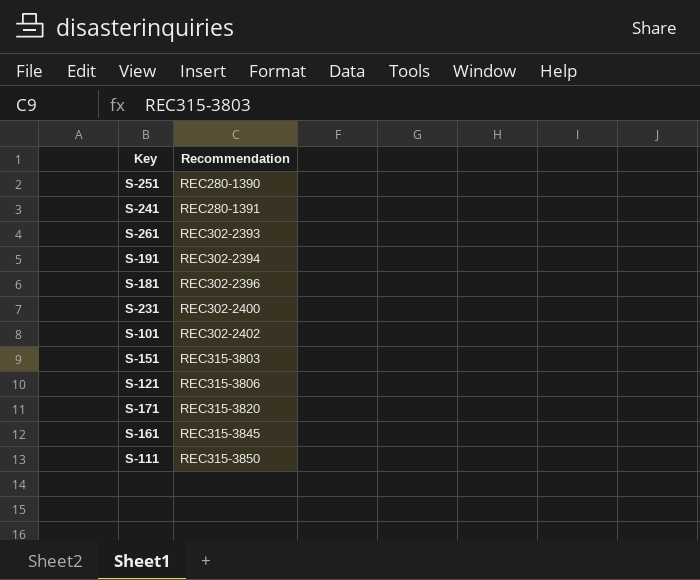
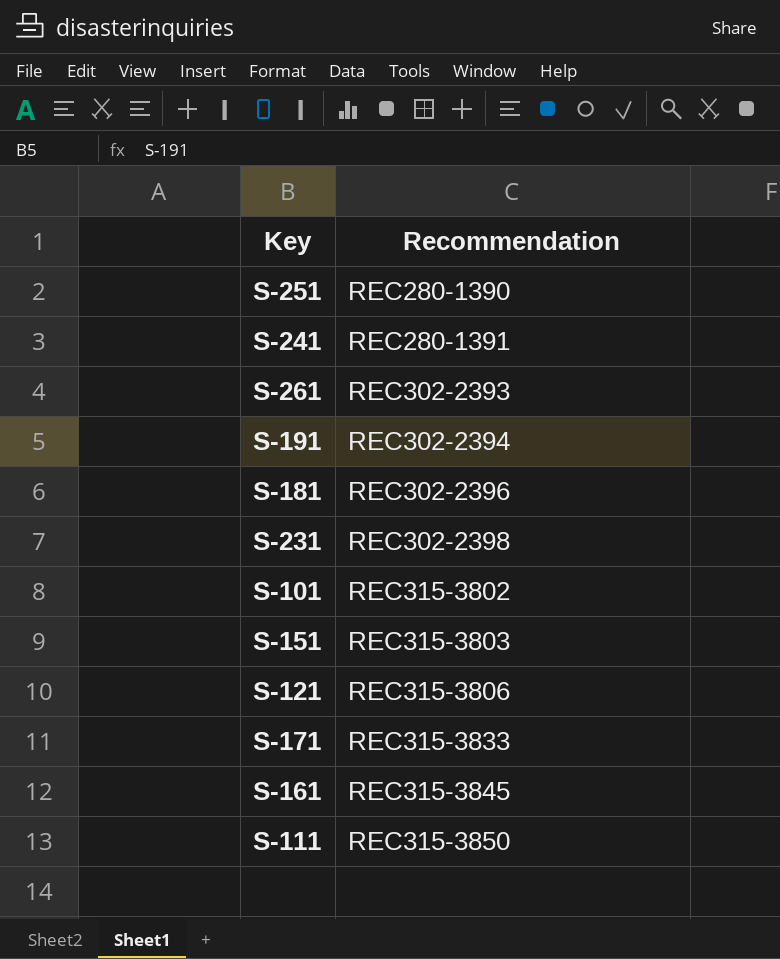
S-231 | Recommendation: REC302-2400 -> REC302-2398
S-101 | Recommendation: REC302-2402 -> REC315-3802
S-171 | Recommendation: REC315-3820 -> REC315-3833

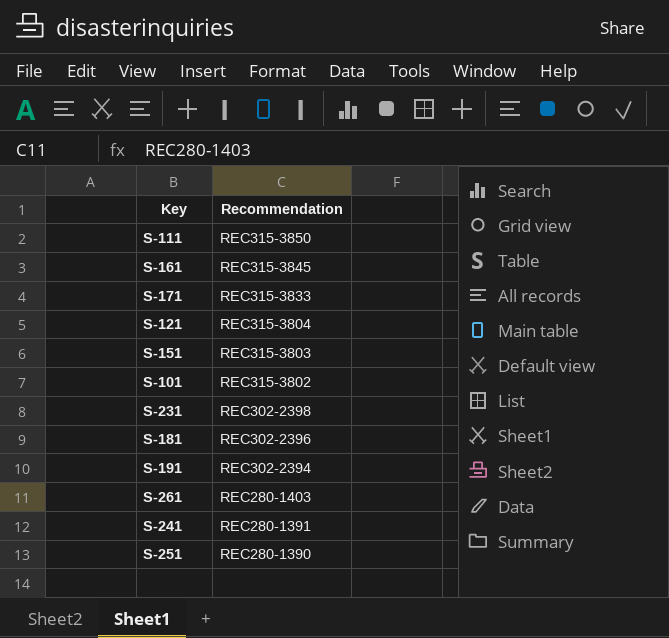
row order: Recommendation ascending -> Recommendation descending
S-121 | Recommendation: REC315-3806 -> REC315-3804
S-261 | Recommendation: REC302-2393 -> REC280-1403

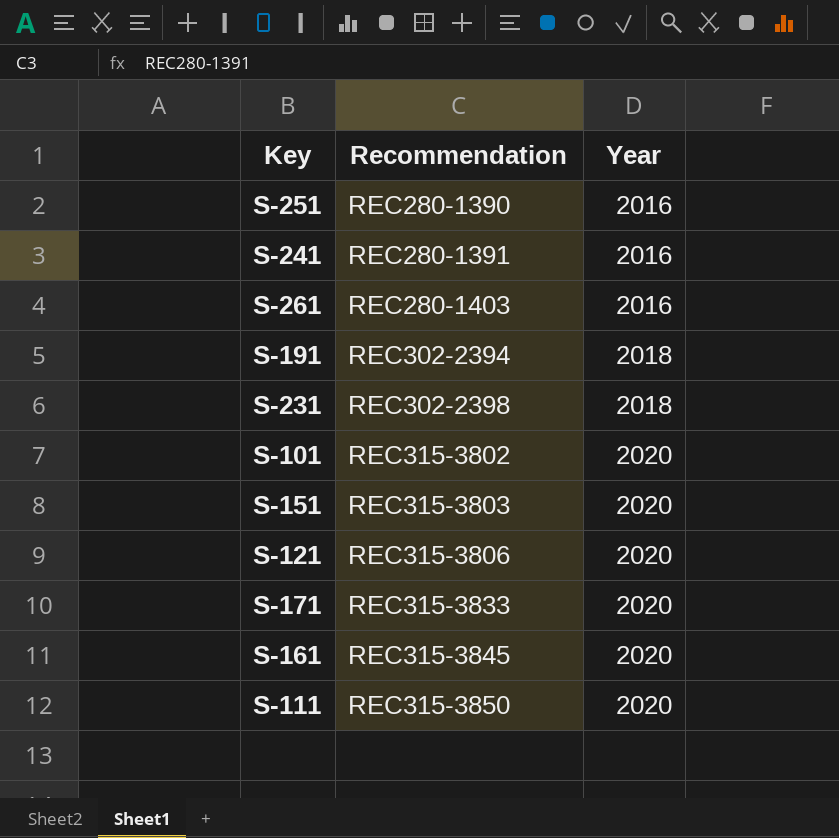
row order: Recommendation descending -> Recommendation ascending
column Year | position: none -> 3
row S-181: REC302-2396 -> none
S-121 | Recommendation: REC315-3804 -> REC315-3806

